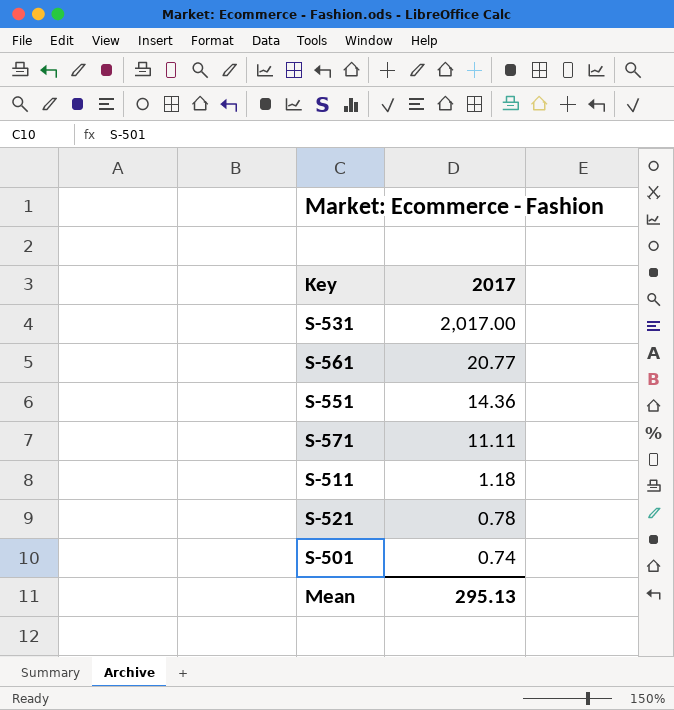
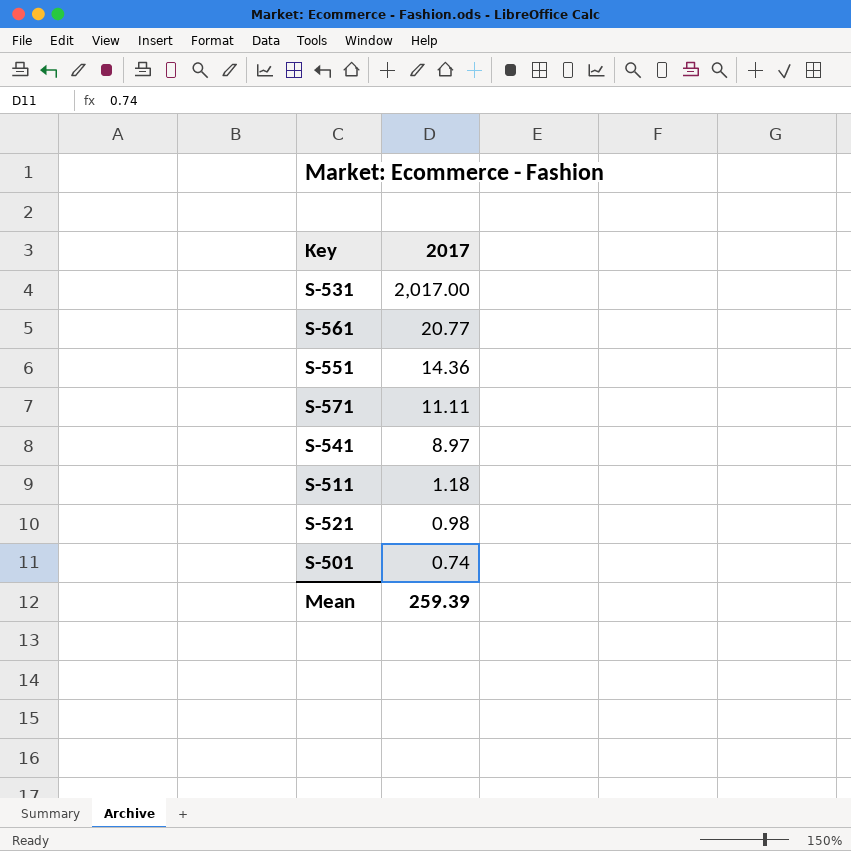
row S-541: none -> 8.97
S-521 | 2017: 0.78 -> 0.98
Mean | 2017: 295.13 -> 259.39

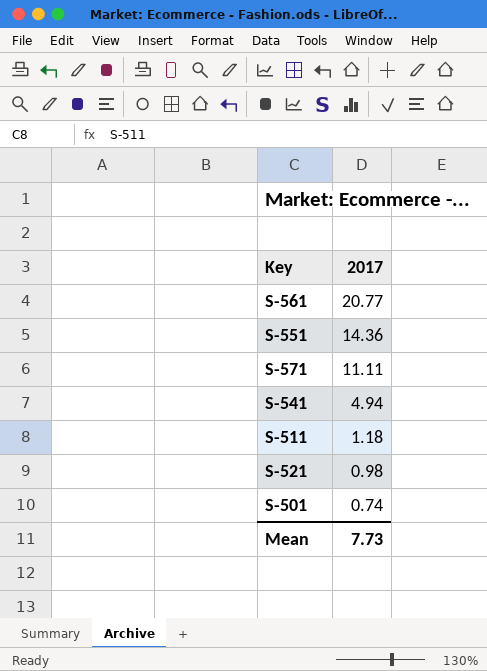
row S-531: 2,017.00 -> none
S-541 | 2017: 8.97 -> 4.94
Mean | 2017: 259.39 -> 7.73

